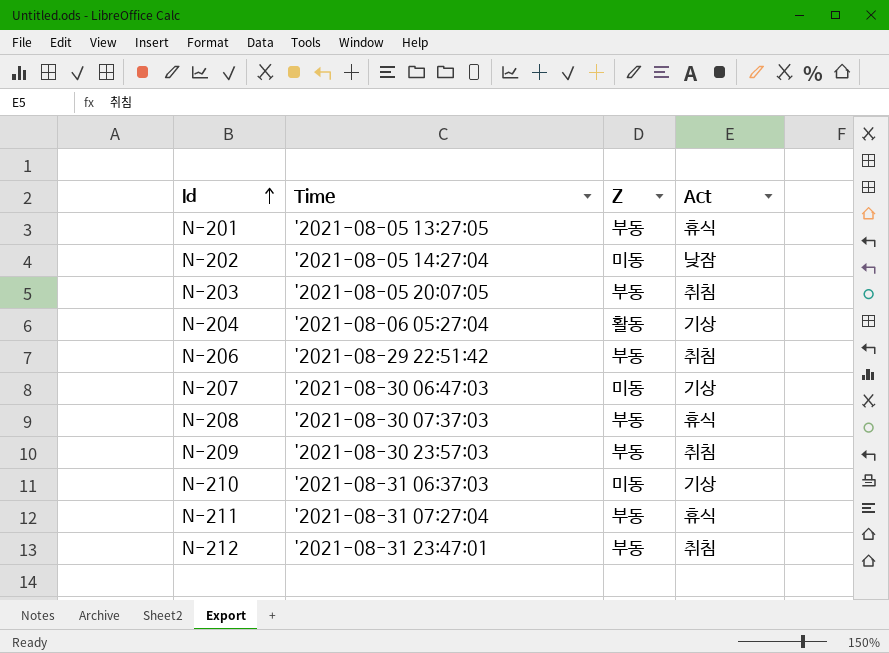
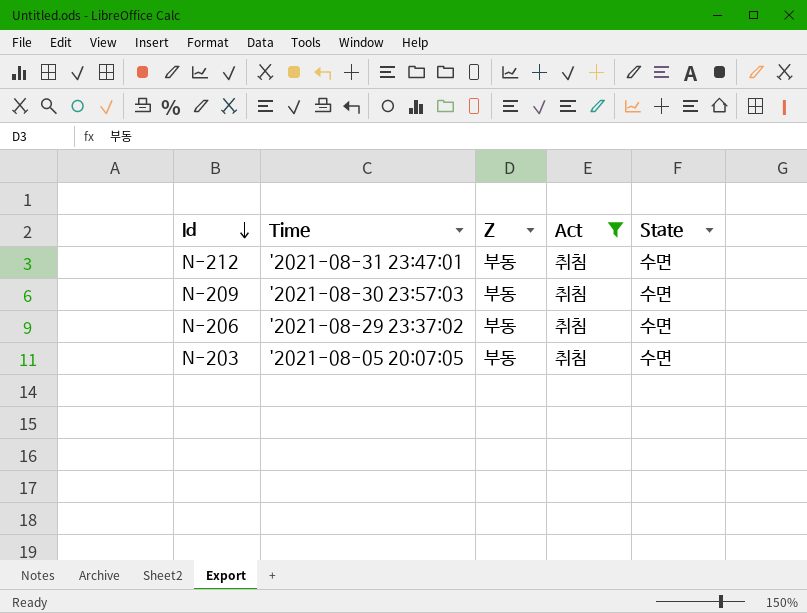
filter: none -> Act = 취침
row order: Id ascending -> Id descending
column State | position: none -> 5
N-206 | Time: '2021-08-29 22:51:42 -> '2021-08-29 23:37:02

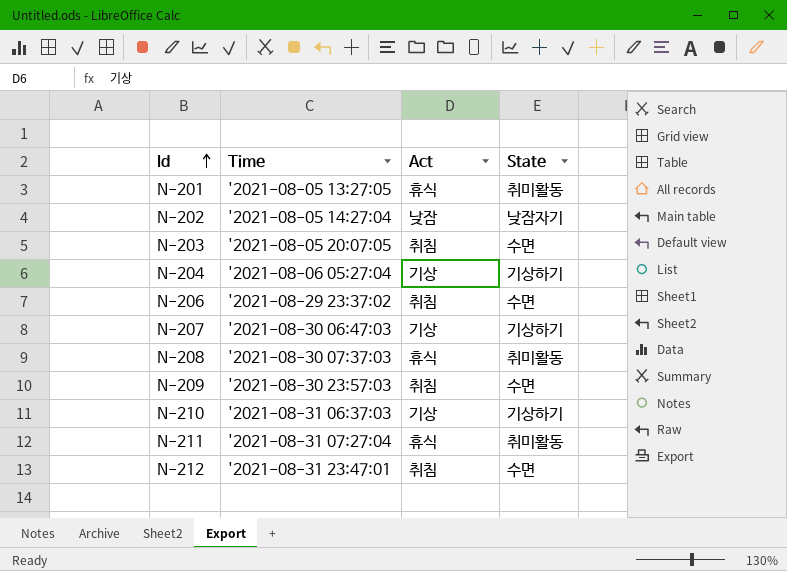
filter: Act = 취침 -> none
row order: Id descending -> Id ascending
column Z | position: 3 -> none

